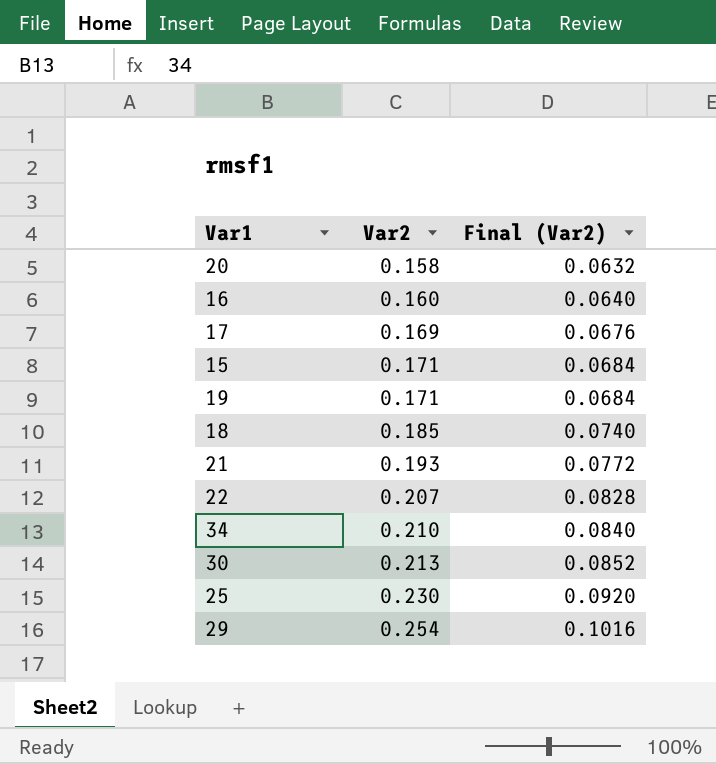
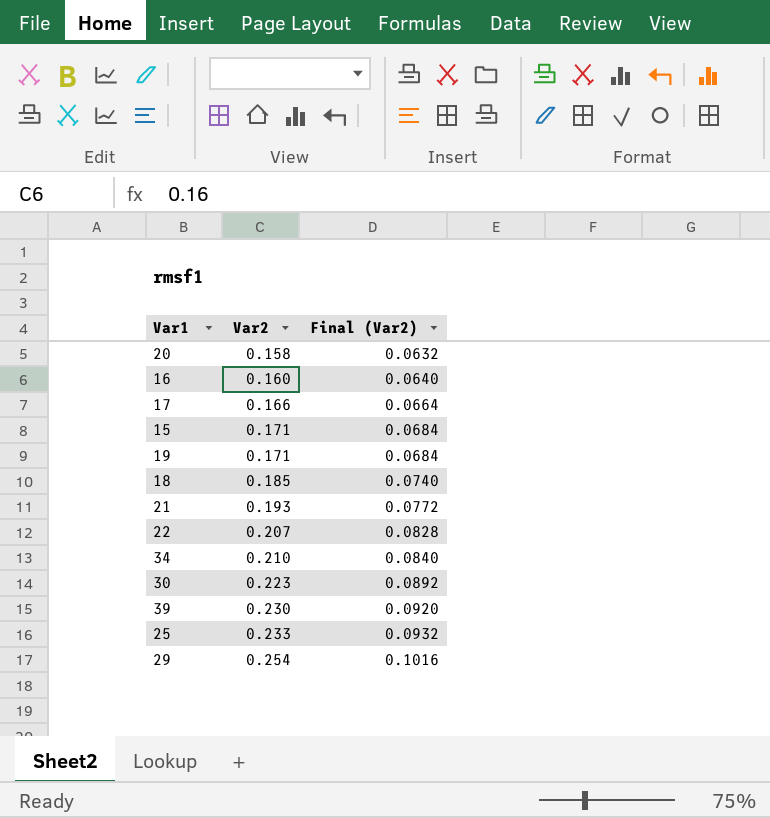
17 | Var2: 0.169 -> 0.166
17 | Final (Var2): 0.0676 -> 0.0664
30 | Var2: 0.213 -> 0.223
30 | Final (Var2): 0.0852 -> 0.0892
row 39: none -> 0.230 | 0.0920
25 | Var2: 0.230 -> 0.233
25 | Final (Var2): 0.0920 -> 0.0932

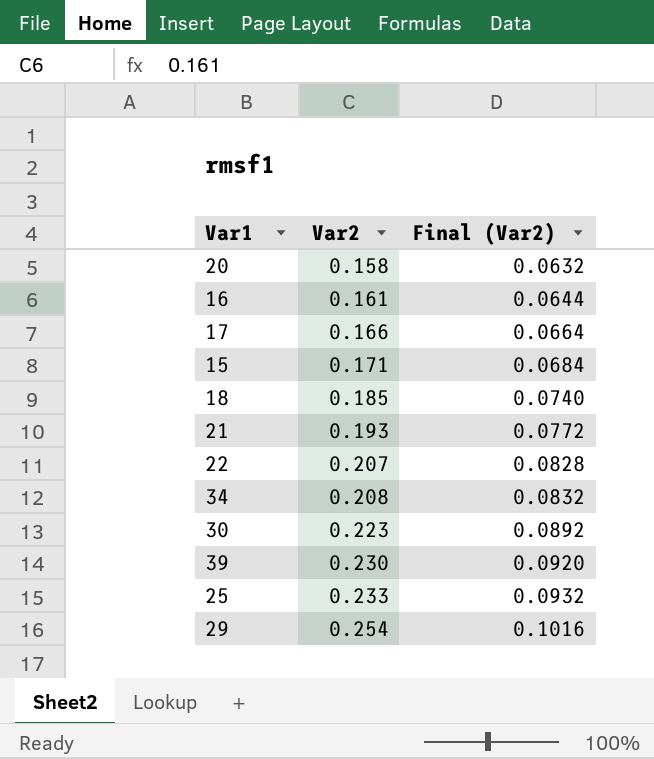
row 19: 0.171 | 0.0684 -> none
16 | Var2: 0.160 -> 0.161
16 | Final (Var2): 0.0640 -> 0.0644
34 | Var2: 0.210 -> 0.208
34 | Final (Var2): 0.0840 -> 0.0832

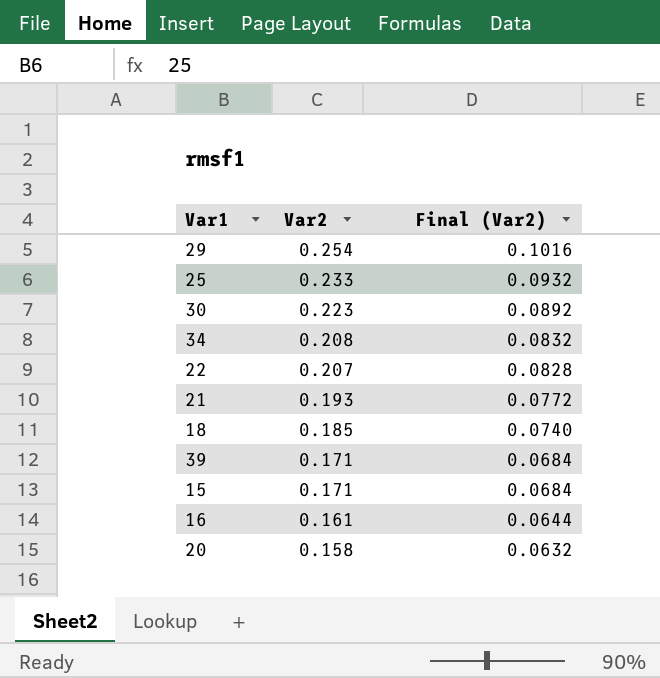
row order: Var2 ascending -> Var2 descending
row 17: 0.166 | 0.0664 -> none
39 | Var2: 0.230 -> 0.171
39 | Final (Var2): 0.0920 -> 0.0684

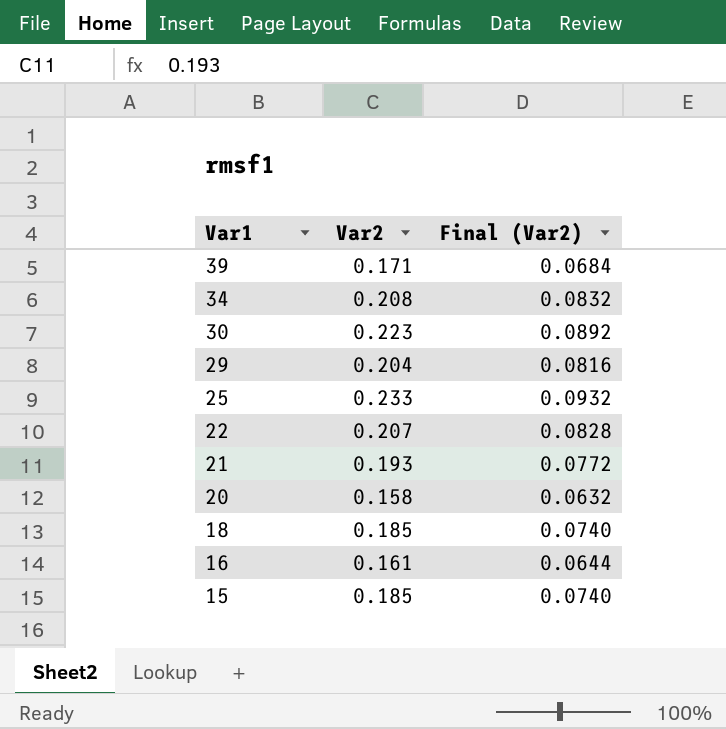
row order: Var2 descending -> Var1 descending
29 | Var2: 0.254 -> 0.204
29 | Final (Var2): 0.1016 -> 0.0816
15 | Var2: 0.171 -> 0.185
15 | Final (Var2): 0.0684 -> 0.0740

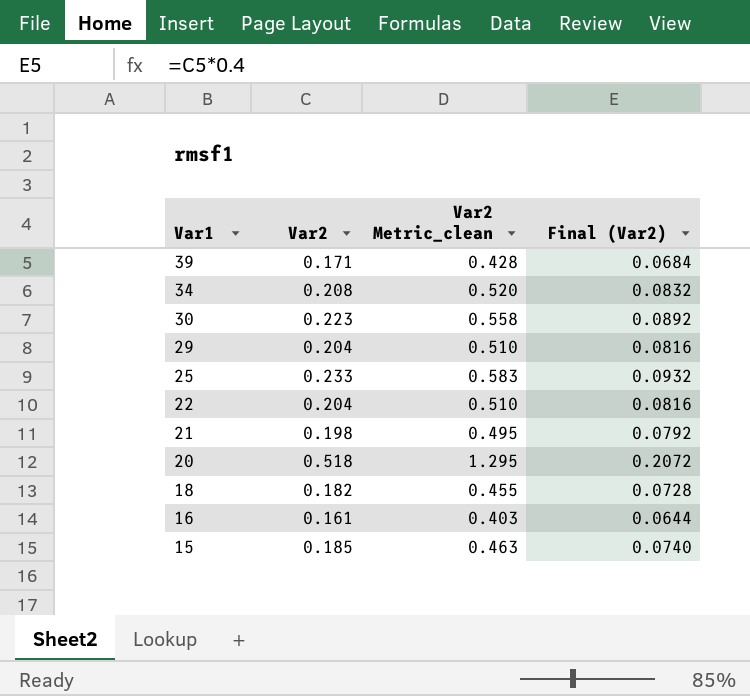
column Var2 Metric_clean | formula: none -> [Var2] * 2.5
22 | Var2: 0.207 -> 0.204
22 | Final (Var2): 0.0828 -> 0.0816
21 | Var2: 0.193 -> 0.198
21 | Final (Var2): 0.0772 -> 0.0792
20 | Var2: 0.158 -> 0.518
20 | Final (Var2): 0.0632 -> 0.2072
18 | Var2: 0.185 -> 0.182
18 | Final (Var2): 0.0740 -> 0.0728

